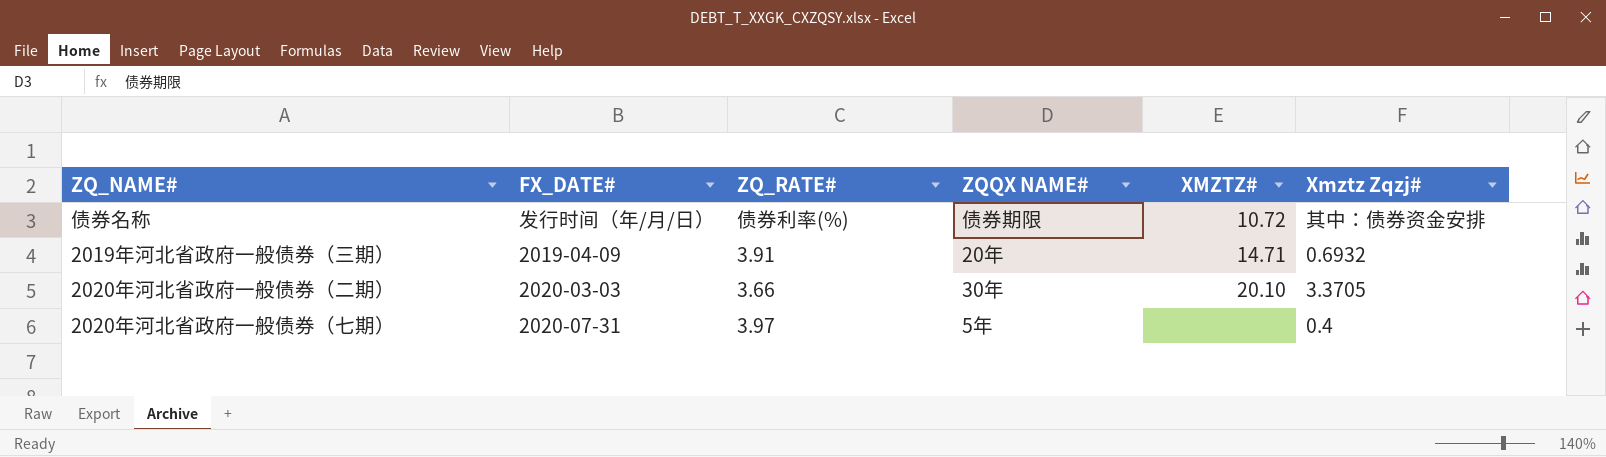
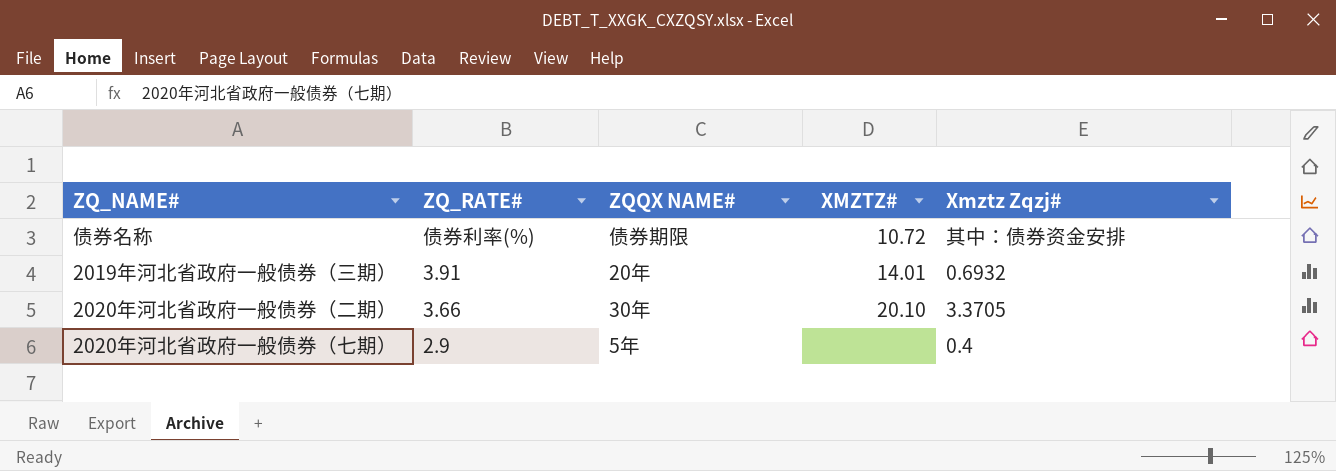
column FX_DATE# | position: 2 -> none
2019年河北省政府一般债券（三期） | XMZTZ#: 14.71 -> 14.01
2020年河北省政府一般债券（七期） | ZQ_RATE#: 3.97 -> 2.9

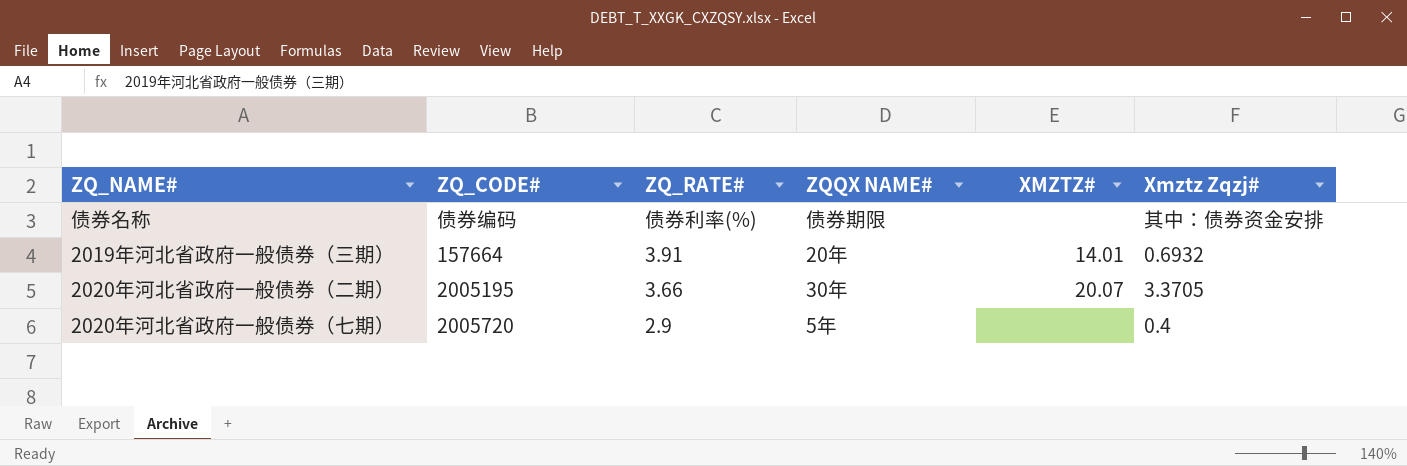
column ZQ_CODE# | position: none -> 2
债券名称 | XMZTZ#: 10.72 -> none
2020年河北省政府一般债券（二期） | XMZTZ#: 20.10 -> 20.07

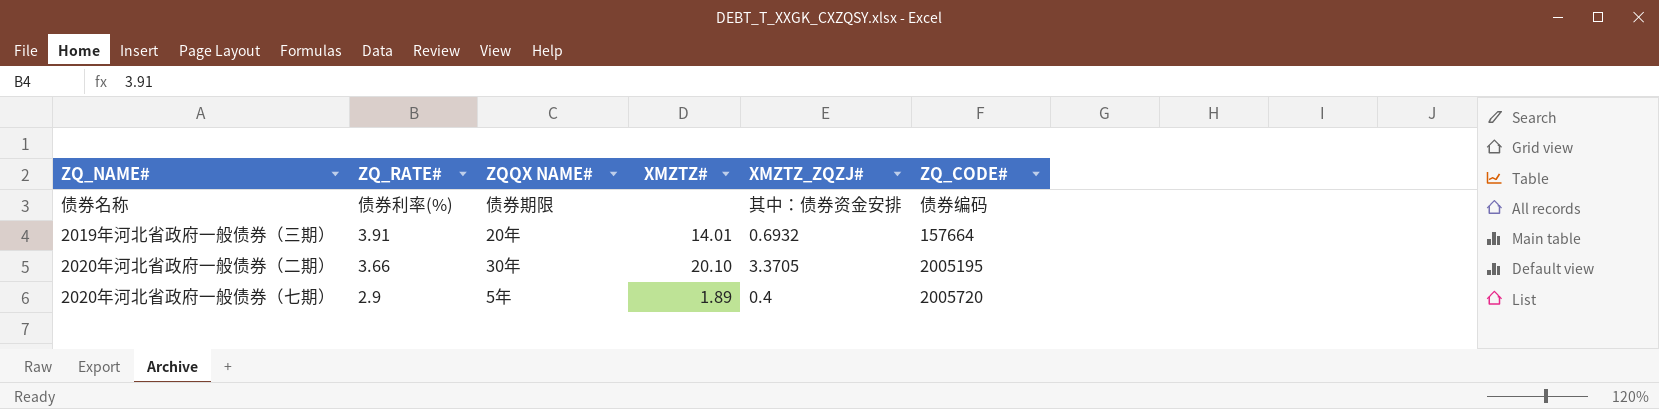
column name: Xmztz Zqzj# -> XMZTZ_ZQZJ#
column ZQ_CODE# | position: 2 -> 6
2020年河北省政府一般债券（二期） | XMZTZ#: 20.07 -> 20.10
2020年河北省政府一般债券（七期） | XMZTZ#: none -> 1.89

